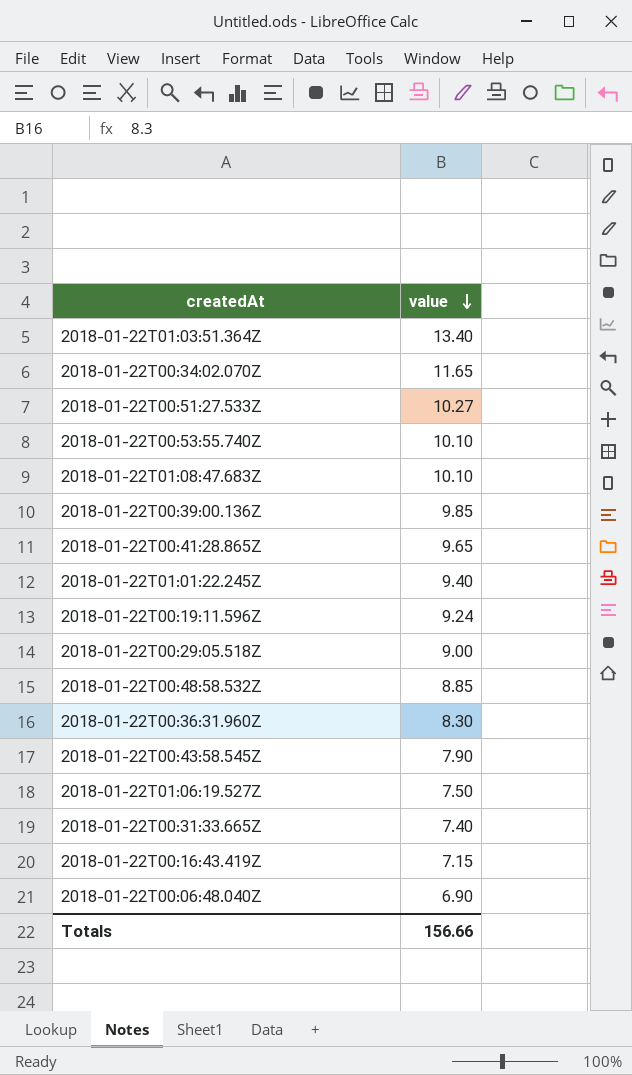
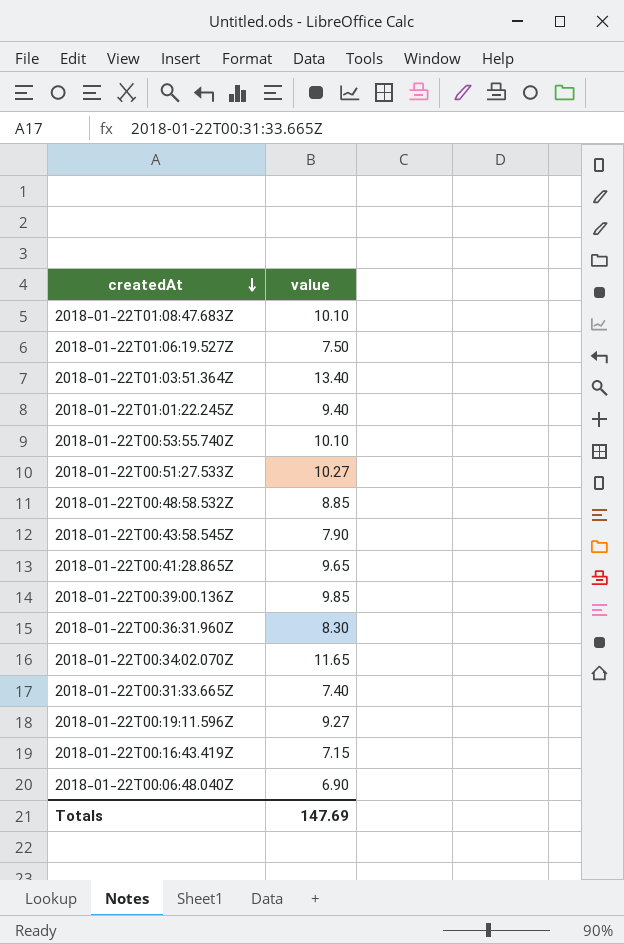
row order: value descending -> createdAt descending
row 2018-01-22T00:29:05.518Z: 9.00 -> none
2018-01-22T00:19:11.596Z | value: 9.24 -> 9.27
Totals | value: 156.66 -> 147.69

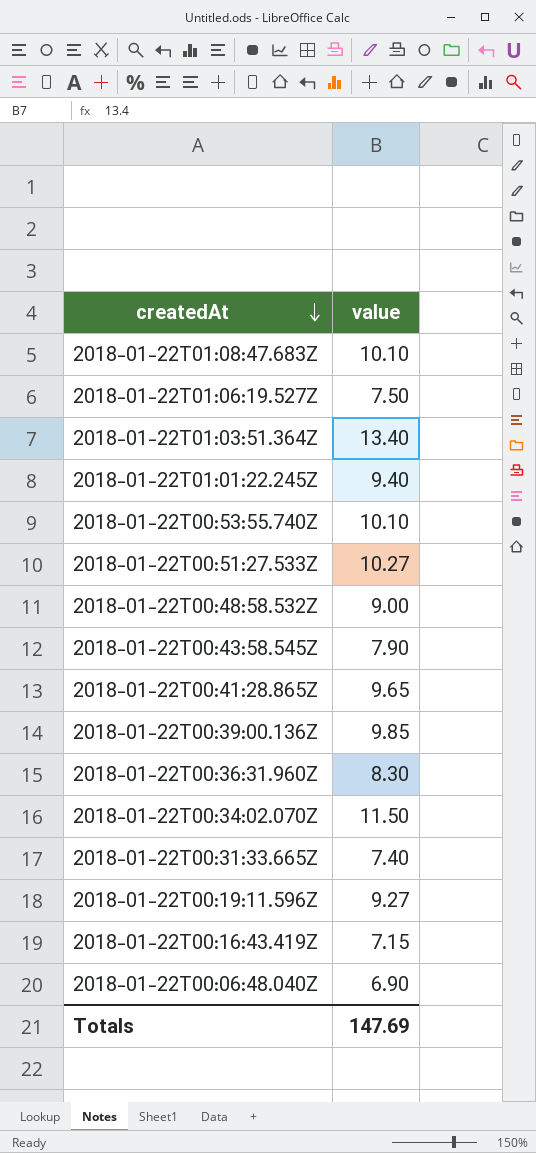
2018-01-22T00:48:58.532Z | value: 8.85 -> 9.00
2018-01-22T00:34:02.070Z | value: 11.65 -> 11.50

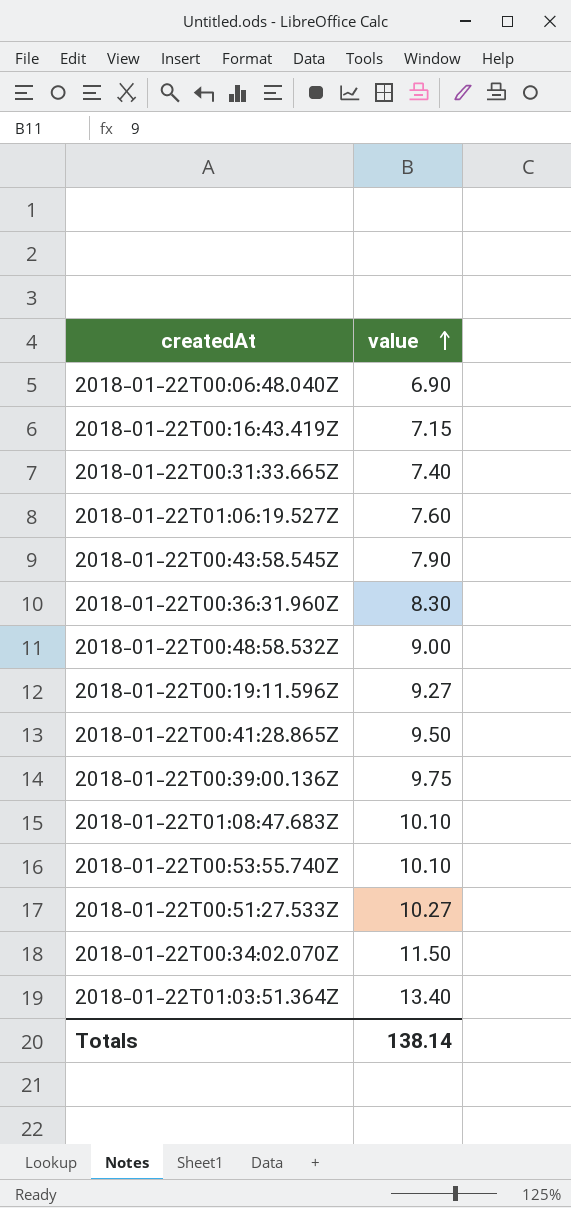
row order: createdAt descending -> value ascending
row 2018-01-22T01:01:22.245Z: 9.40 -> none
2018-01-22T01:06:19.527Z | value: 7.50 -> 7.60
2018-01-22T00:41:28.865Z | value: 9.65 -> 9.50
2018-01-22T00:39:00.136Z | value: 9.85 -> 9.75
Totals | value: 147.69 -> 138.14

